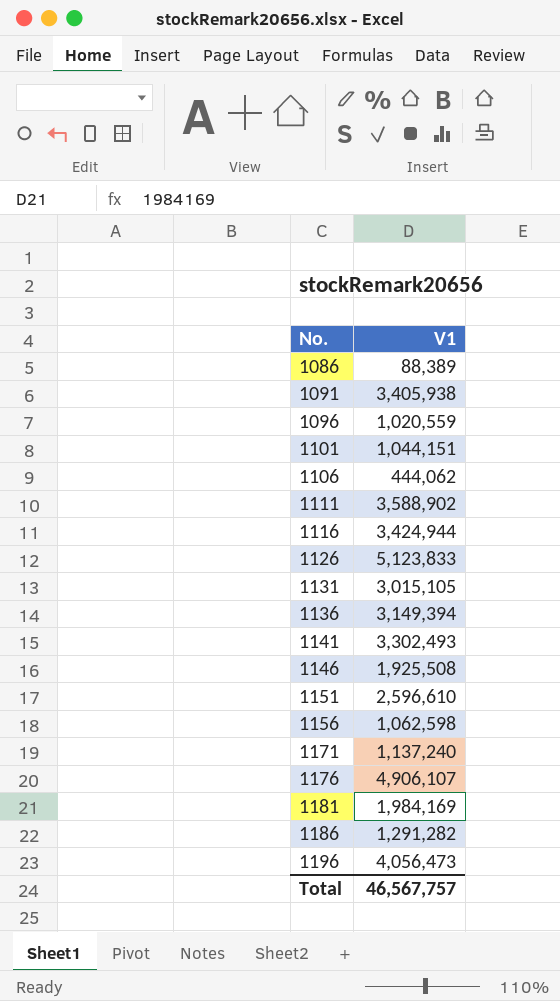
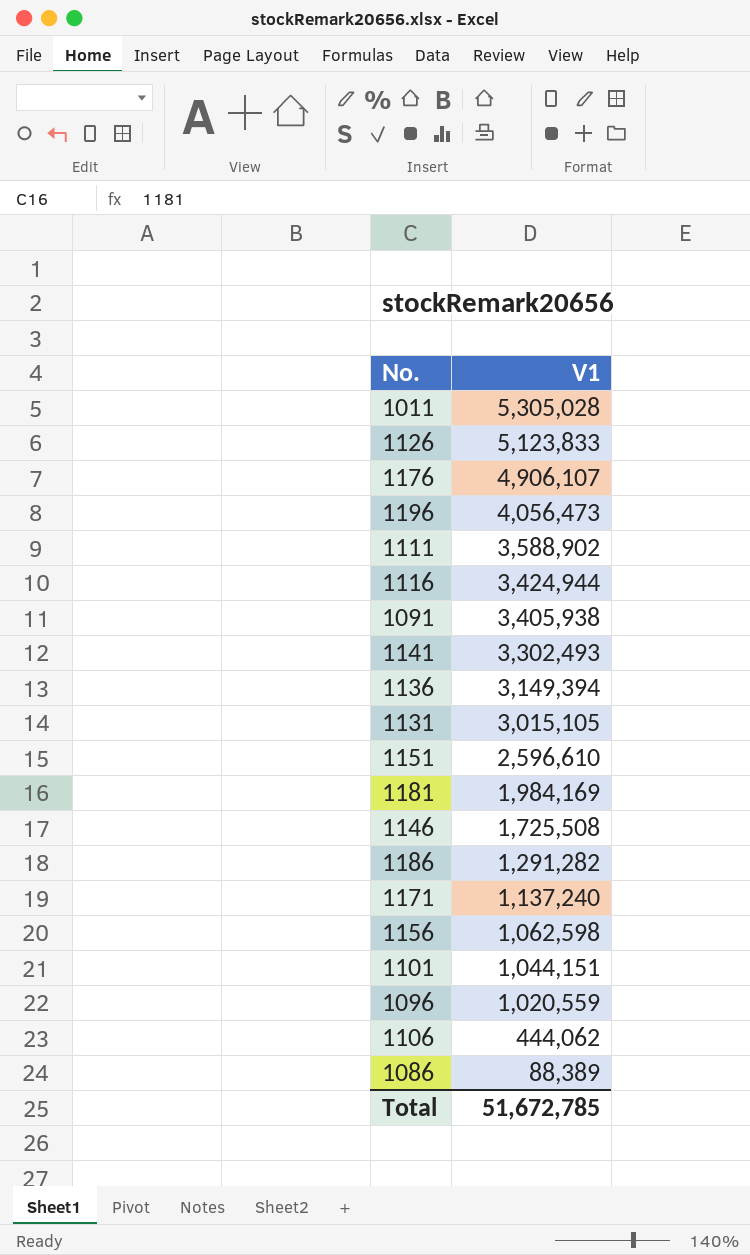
row order: No. ascending -> V1 descending
row 1011: none -> 5,305,028
1146 | V1: 1,925,508 -> 1,725,508
Total | V1: 46,567,757 -> 51,672,785

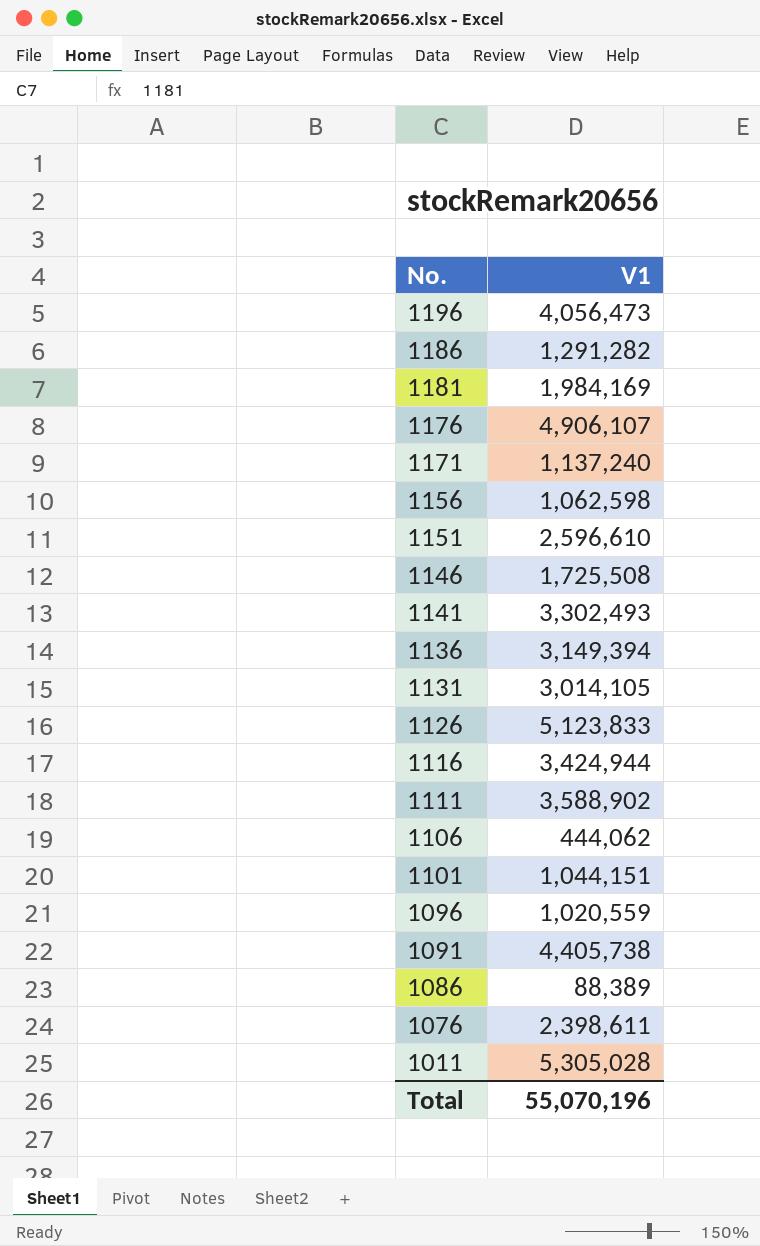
row order: V1 descending -> No. descending
1131 | V1: 3,015,105 -> 3,014,105
1091 | V1: 3,405,938 -> 4,405,738
row 1076: none -> 2,398,611
Total | V1: 51,672,785 -> 55,070,196

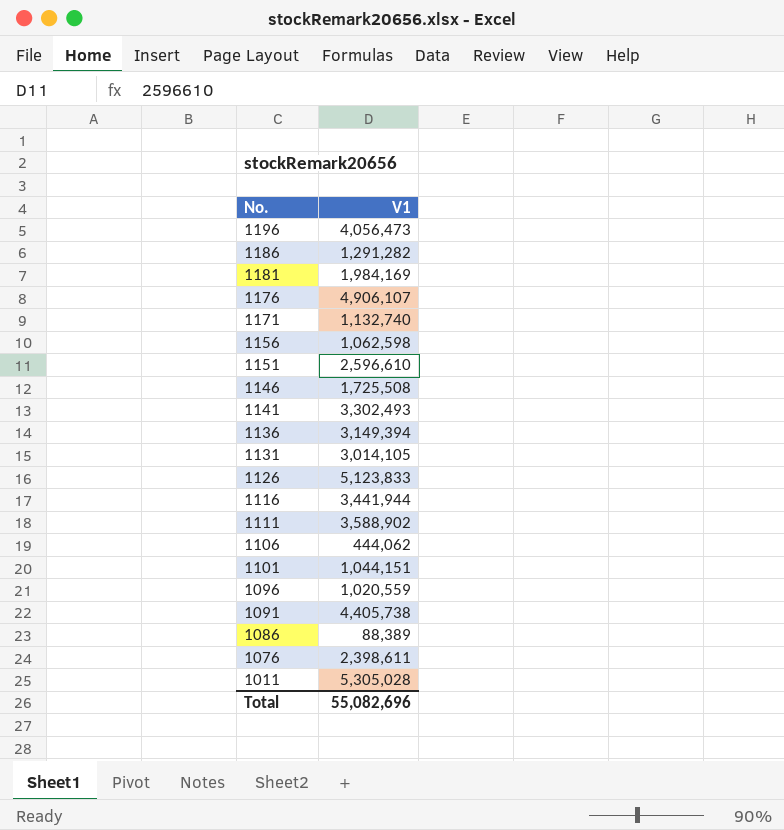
1171 | V1: 1,137,240 -> 1,132,740
1116 | V1: 3,424,944 -> 3,441,944
Total | V1: 55,070,196 -> 55,082,696

